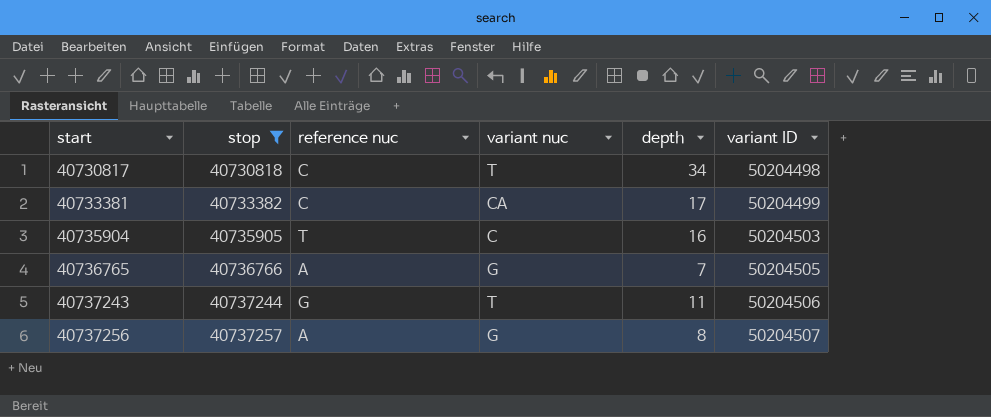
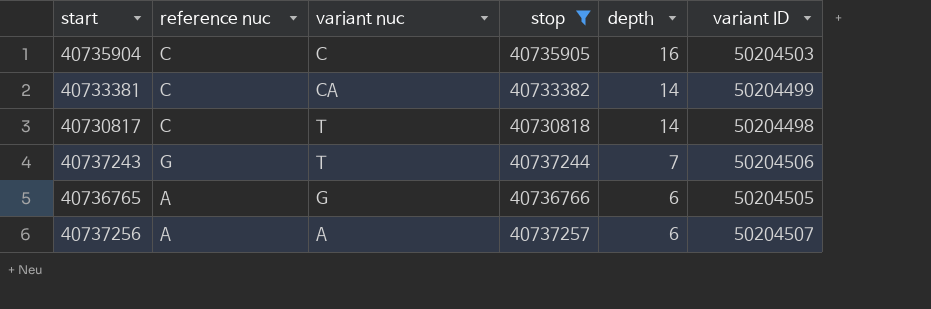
row order: start ascending -> depth descending
column stop | position: 2 -> 4
40735904 | reference nuc: T -> C
40733381 | depth: 17 -> 14
40730817 | depth: 34 -> 14
40737243 | depth: 11 -> 7
40736765 | depth: 7 -> 6
40737256 | variant nuc: G -> A
40737256 | depth: 8 -> 6

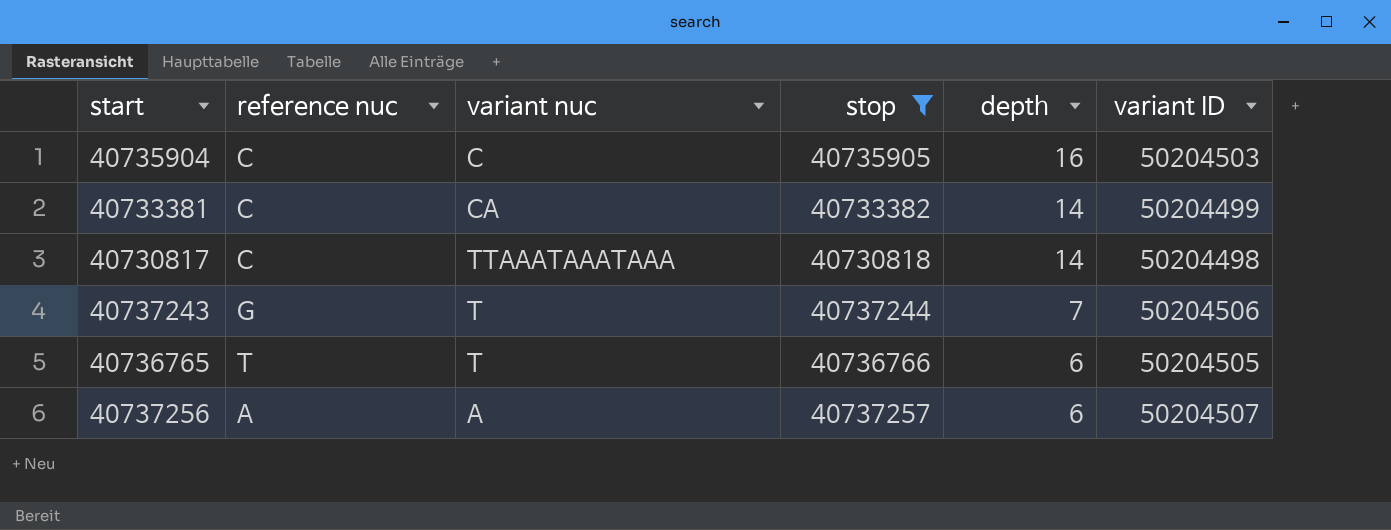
40730817 | variant nuc: T -> TTAAATAAATAAA
40736765 | reference nuc: A -> T
40736765 | variant nuc: G -> T

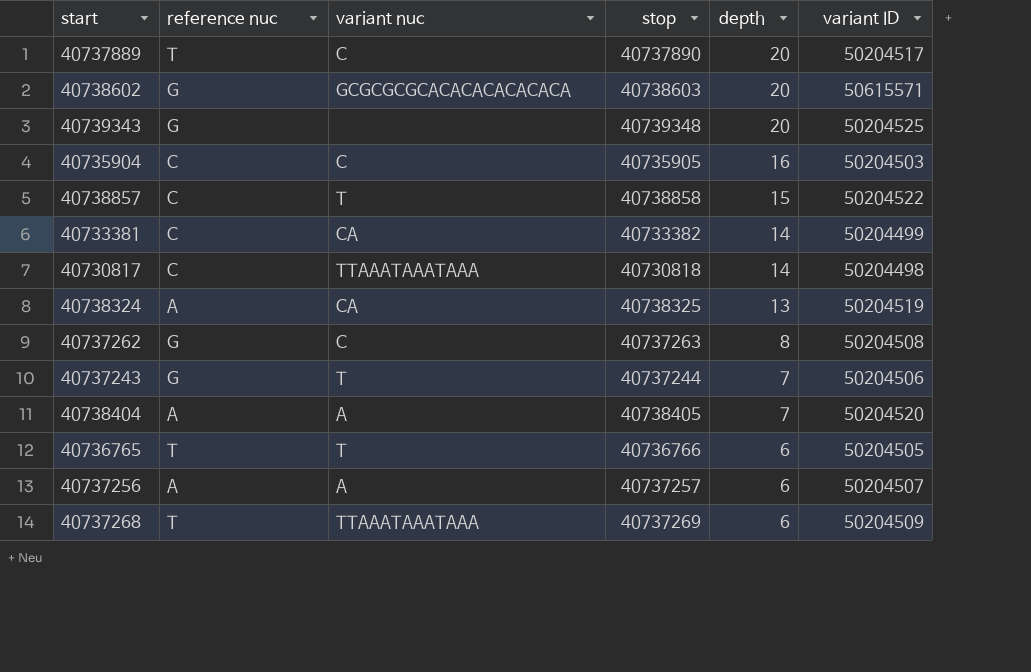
filter: stop <= 40737257 -> none

